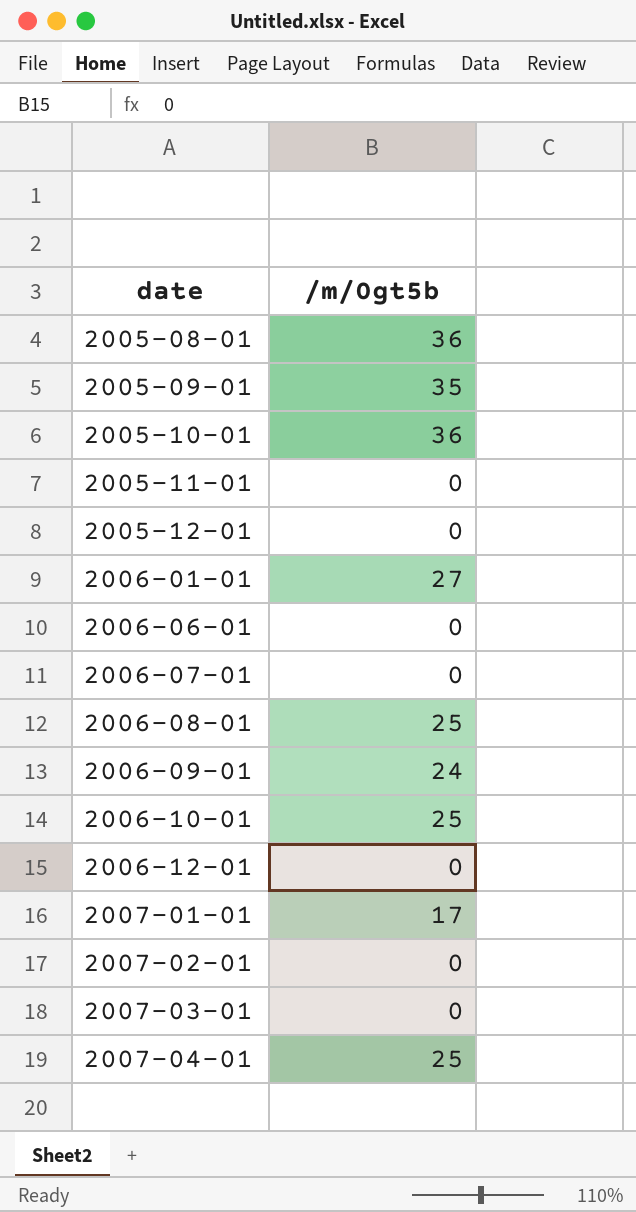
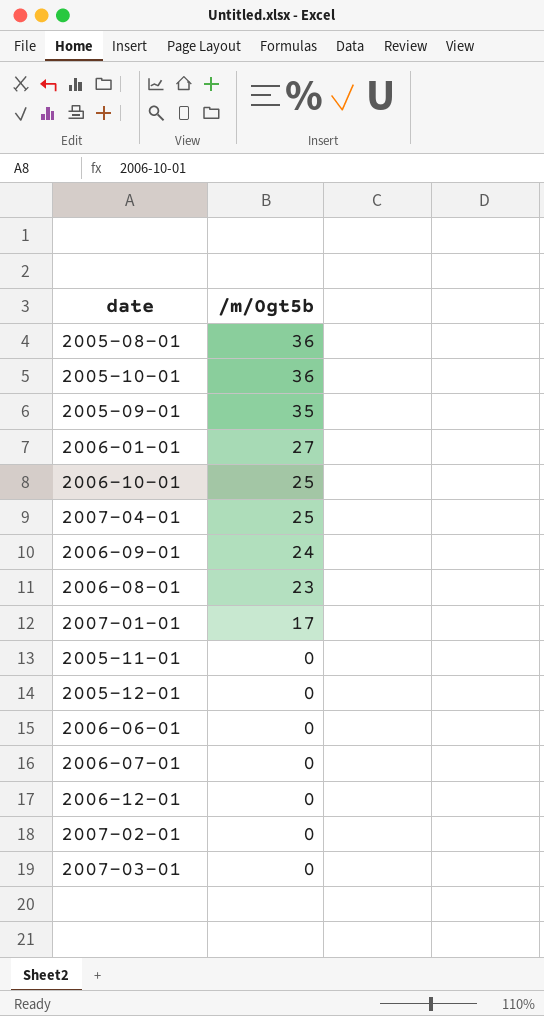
row order: date ascending -> /m/0gt5b descending
2006-08-01 | /m/0gt5b: 25 -> 23

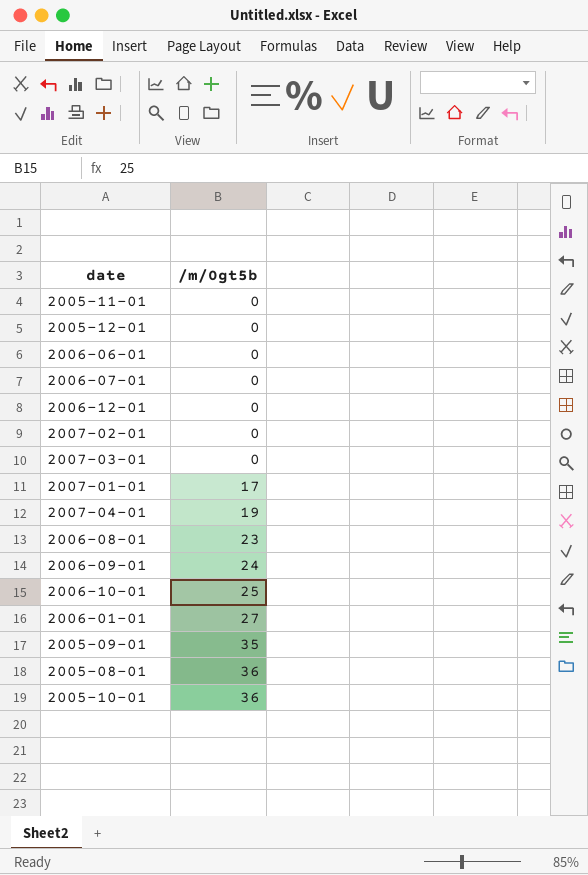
row order: /m/0gt5b descending -> /m/0gt5b ascending
2007-04-01 | /m/0gt5b: 25 -> 19

